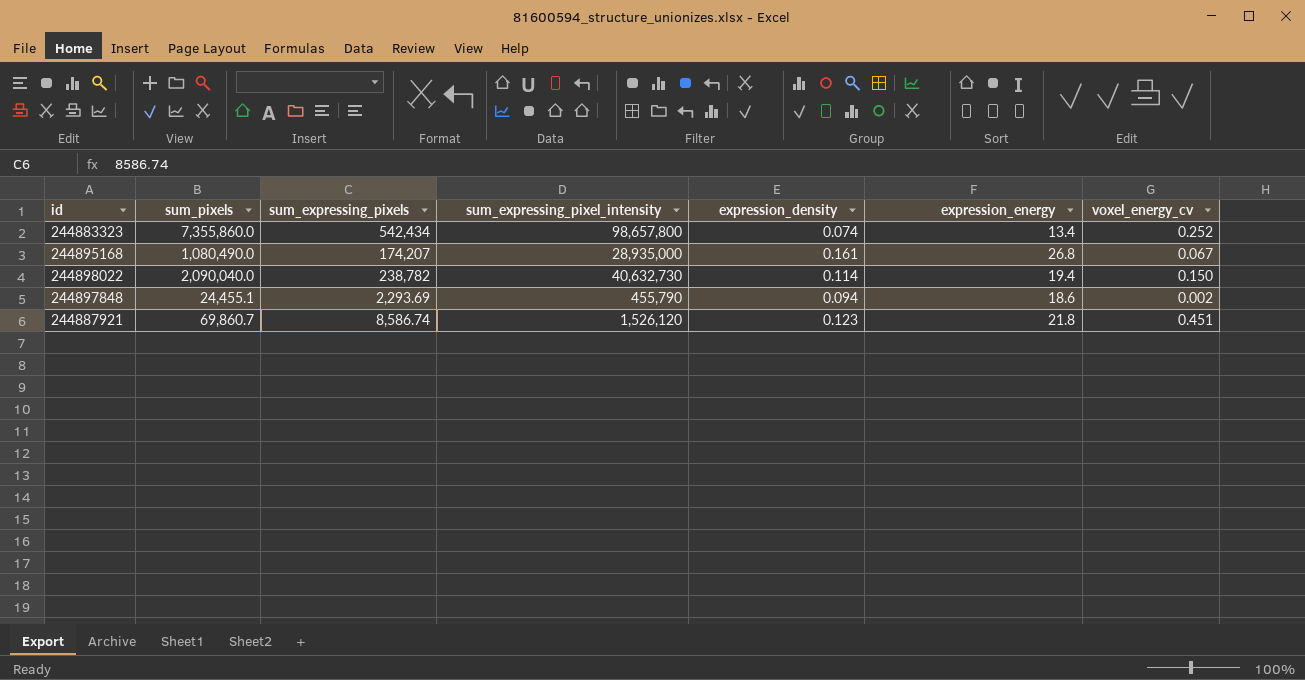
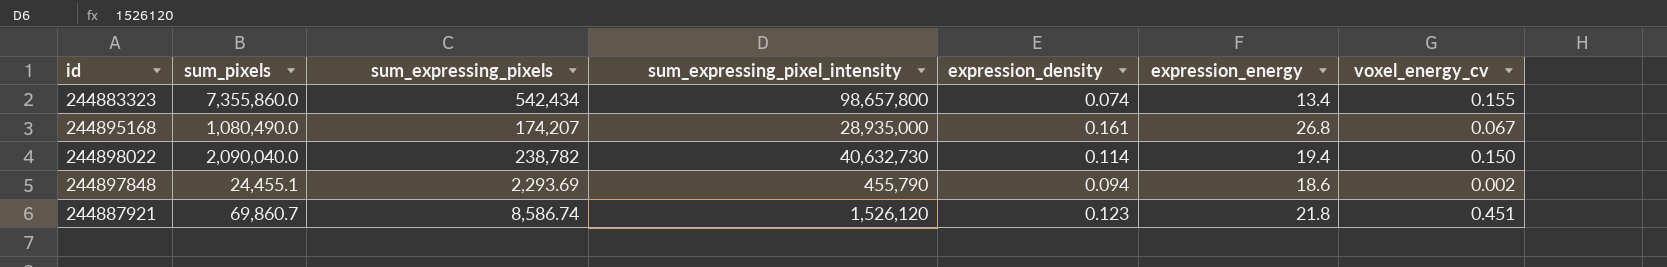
244883323 | voxel_energy_cv: 0.252 -> 0.155

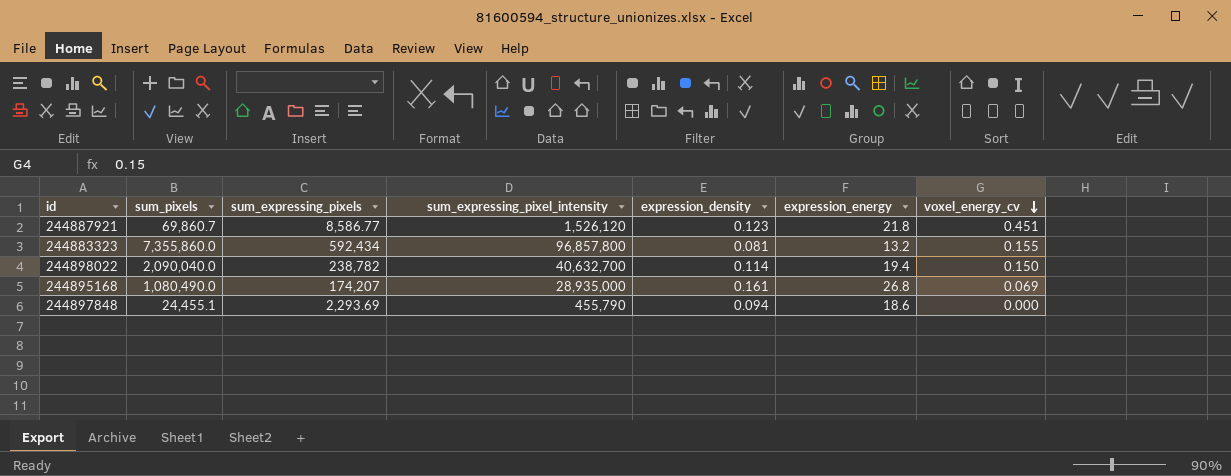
row order: none -> voxel_energy_cv descending
244887921 | sum_expressing_pixels: 8,586.74 -> 8,586.77
244883323 | sum_expressing_pixels: 542,434 -> 592,434
244883323 | sum_expressing_pixel_intensity: 98,657,800 -> 96,857,800
244883323 | expression_density: 0.074 -> 0.081
244883323 | expression_energy: 13.4 -> 13.2
244898022 | sum_expressing_pixel_intensity: 40,632,730 -> 40,632,700
244895168 | voxel_energy_cv: 0.067 -> 0.069
244897848 | voxel_energy_cv: 0.002 -> 0.000

